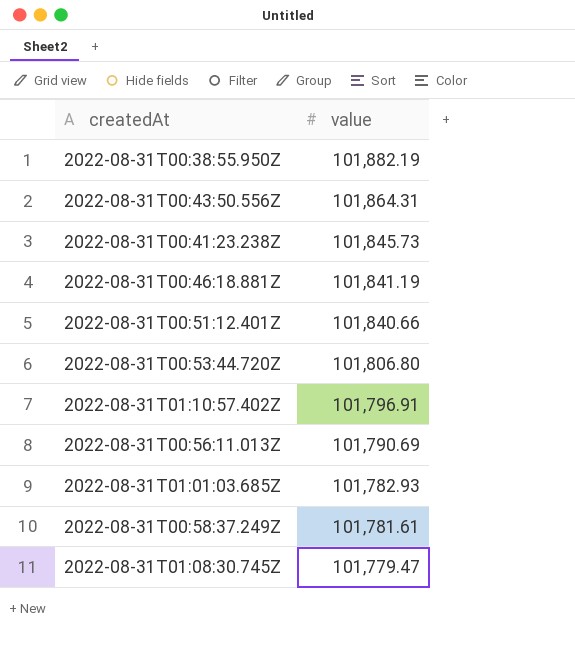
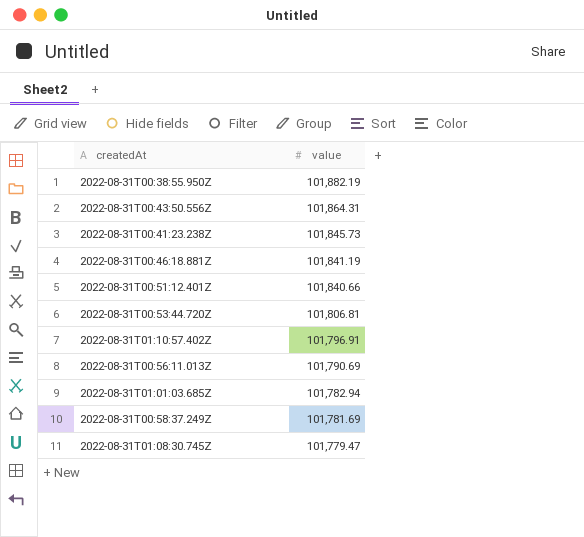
2022-08-31T00:53:44.720Z | value: 101,806.80 -> 101,806.81
2022-08-31T01:01:03.685Z | value: 101,782.93 -> 101,782.94
2022-08-31T00:58:37.249Z | value: 101,781.61 -> 101,781.69

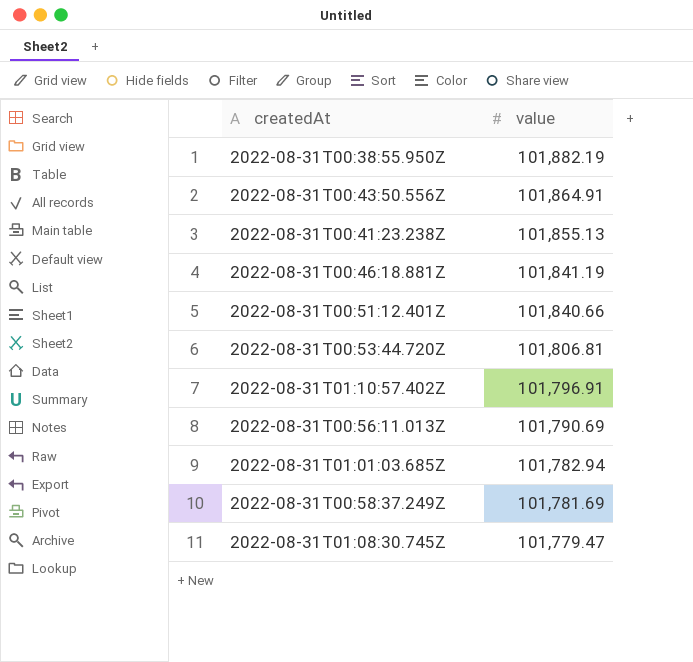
2022-08-31T00:43:50.556Z | value: 101,864.31 -> 101,864.91
2022-08-31T00:41:23.238Z | value: 101,845.73 -> 101,855.13

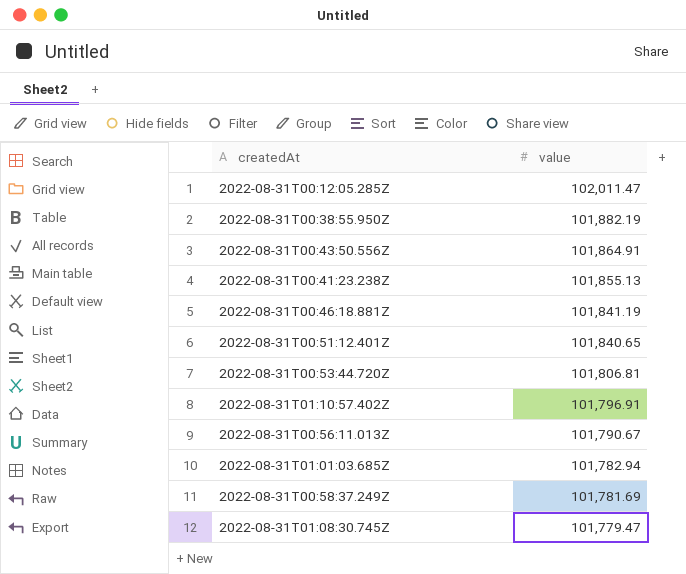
row 2022-08-31T00:12:05.285Z: none -> 102,011.47
2022-08-31T00:51:12.401Z | value: 101,840.66 -> 101,840.65
2022-08-31T00:56:11.013Z | value: 101,790.69 -> 101,790.67

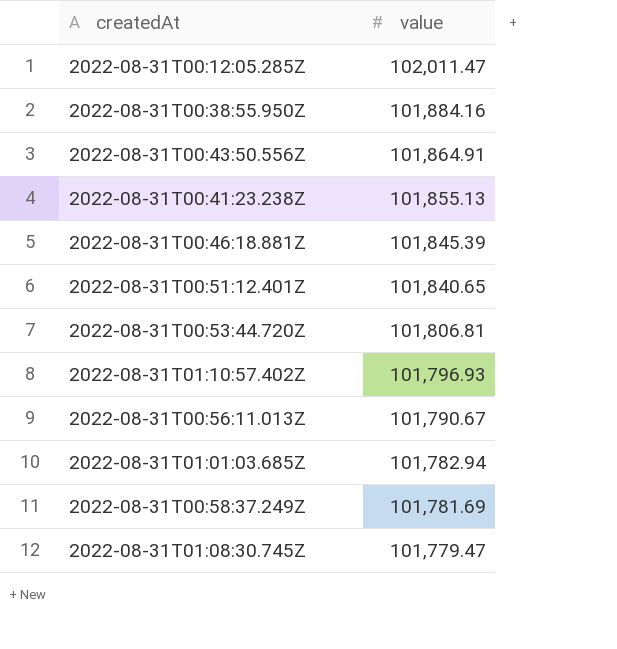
2022-08-31T00:38:55.950Z | value: 101,882.19 -> 101,884.16
2022-08-31T00:46:18.881Z | value: 101,841.19 -> 101,845.39
2022-08-31T01:10:57.402Z | value: 101,796.91 -> 101,796.93

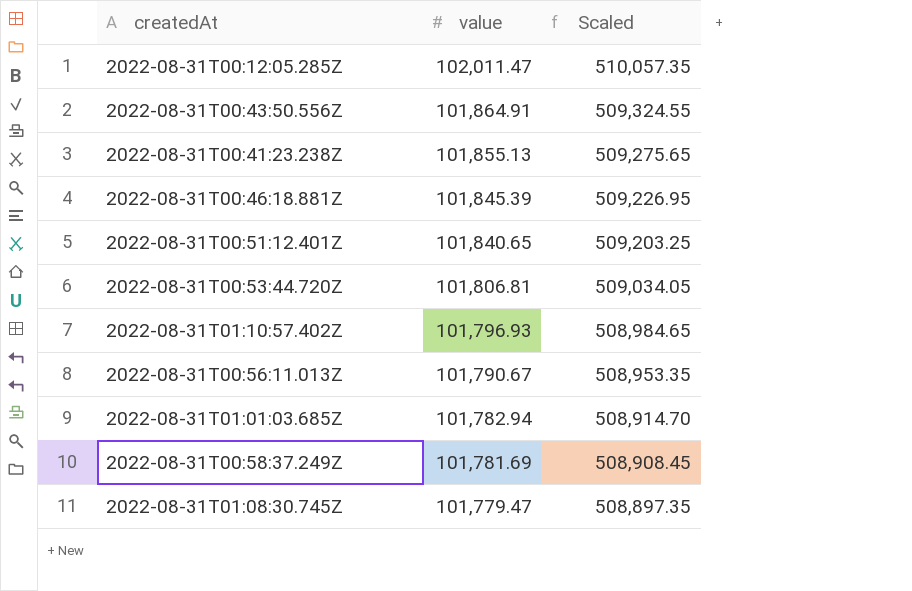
column Scaled | formula: none -> [value] * 5
row 2022-08-31T00:38:55.950Z: 101,884.16 -> none

